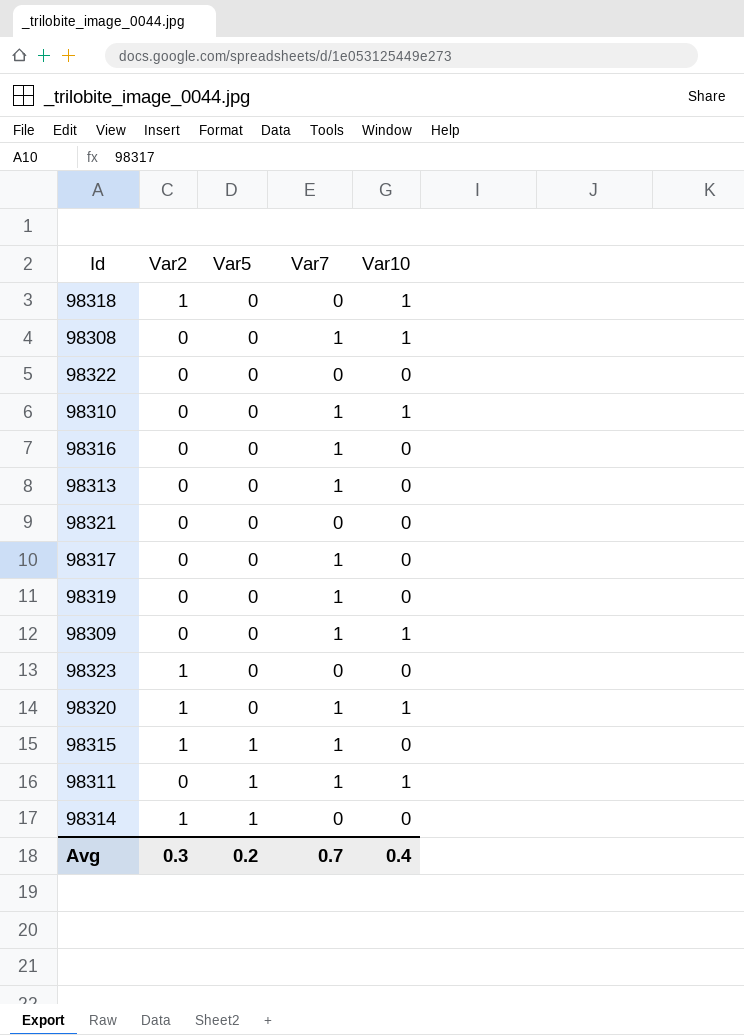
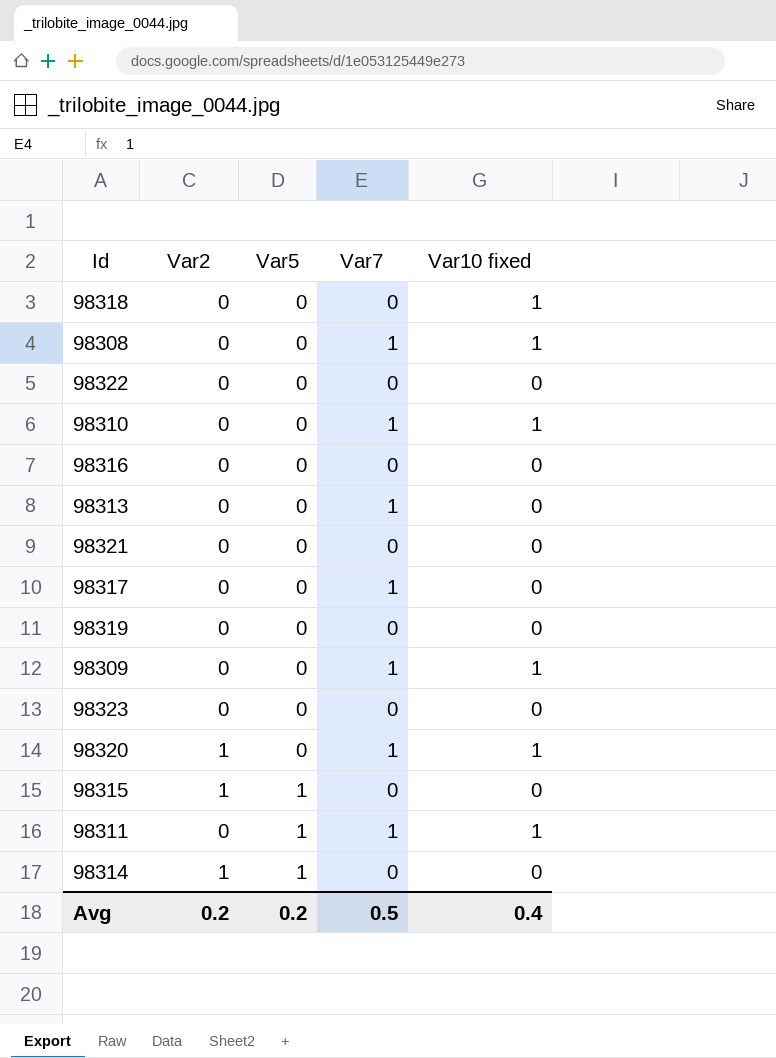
column name: Var10 -> Var10 fixed
98318 | Var2: 1 -> 0
98316 | Var7: 1 -> 0
98319 | Var7: 1 -> 0
98323 | Var2: 1 -> 0
98315 | Var7: 1 -> 0
Avg | Var2: 0.3 -> 0.2
Avg | Var7: 0.7 -> 0.5

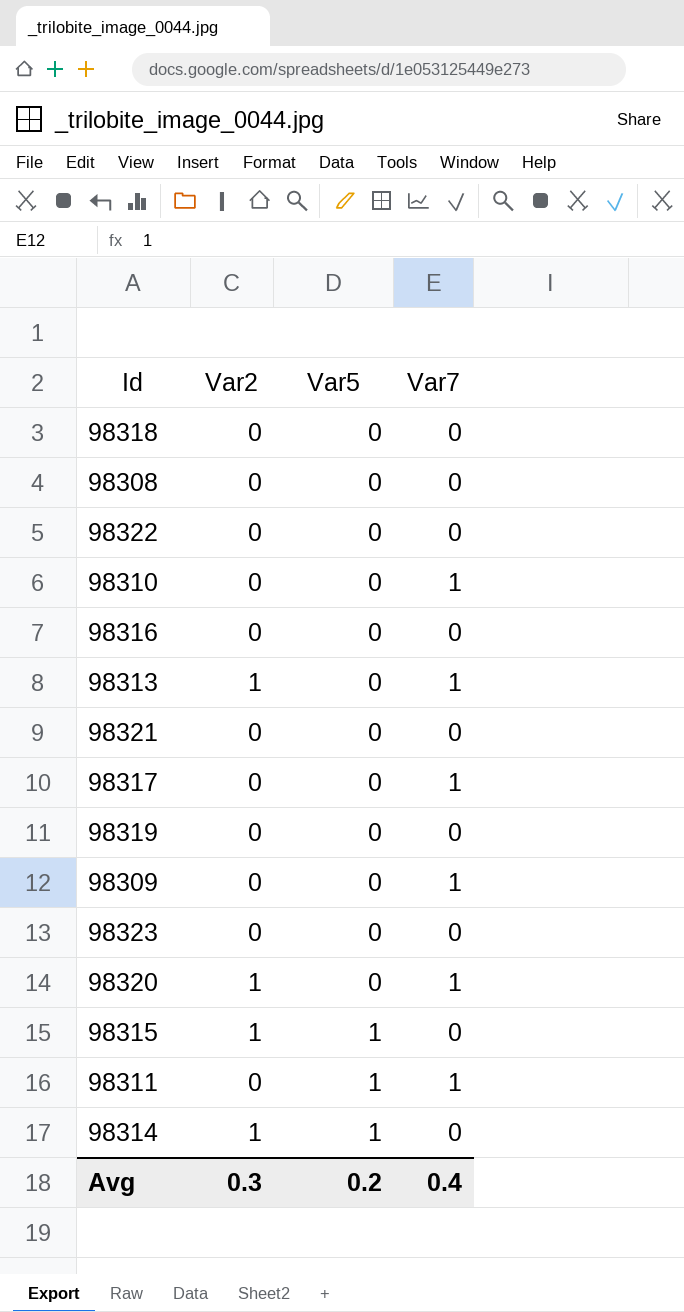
column Var10 fixed | position: 5 -> none
98308 | Var7: 1 -> 0
98313 | Var2: 0 -> 1
Avg | Var2: 0.2 -> 0.3
Avg | Var7: 0.5 -> 0.4

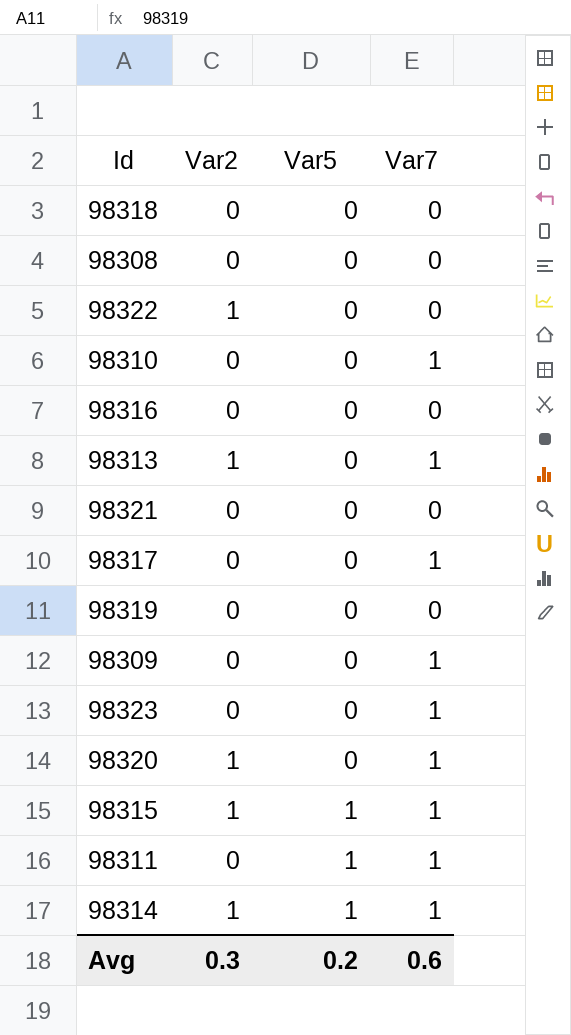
98322 | Var2: 0 -> 1
98323 | Var7: 0 -> 1
98315 | Var7: 0 -> 1
98314 | Var7: 0 -> 1
Avg | Var7: 0.4 -> 0.6

